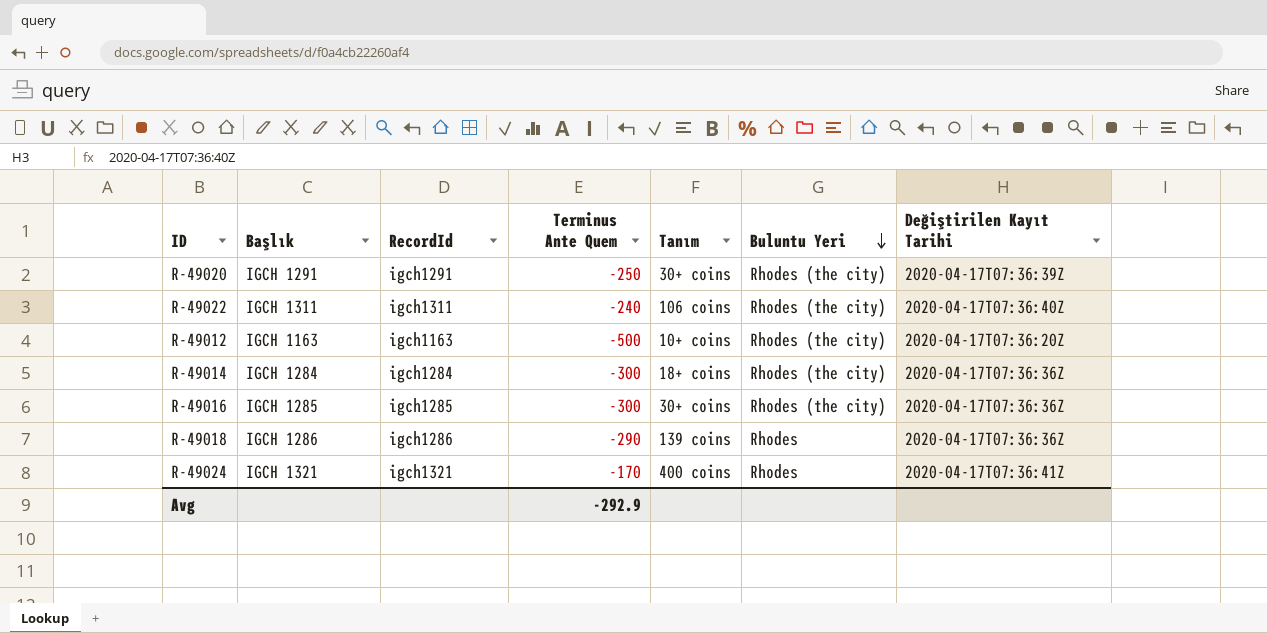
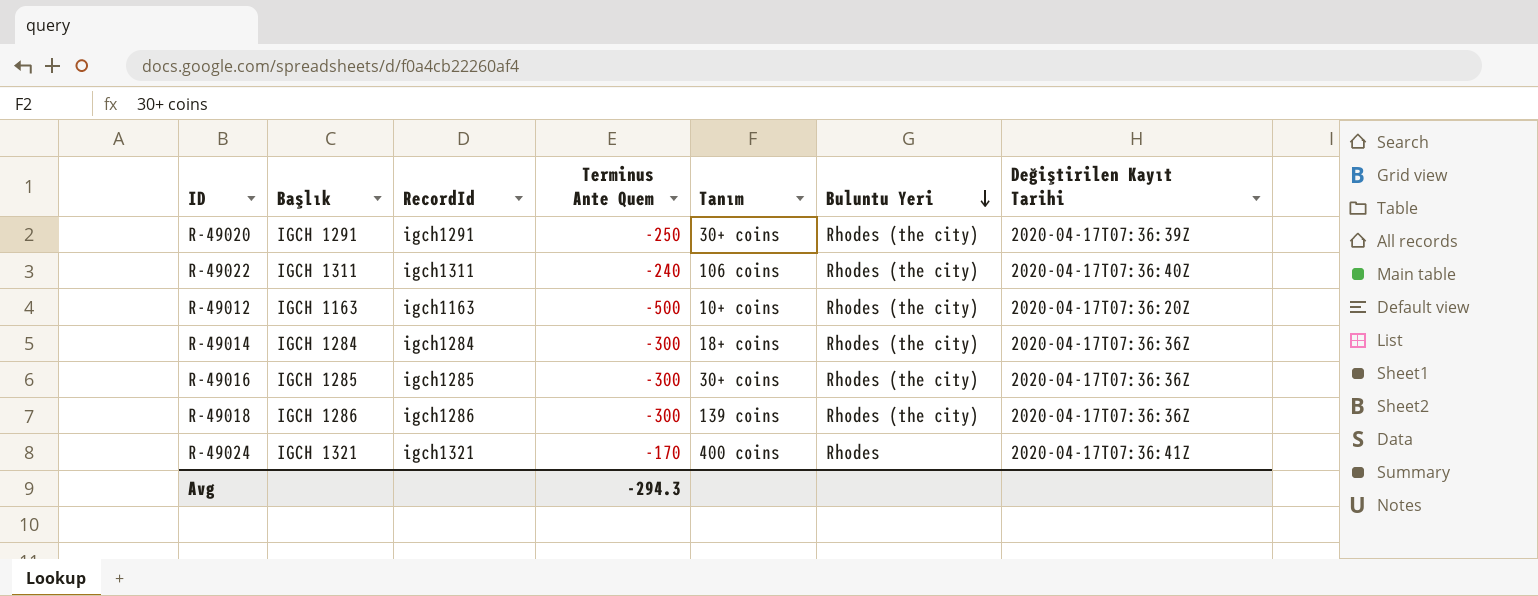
R-49018 | Terminus Ante Quem: -290 -> -300
R-49018 | Buluntu Yeri: Rhodes -> Rhodes (the city)
Avg | Terminus Ante Quem: -292.9 -> -294.3

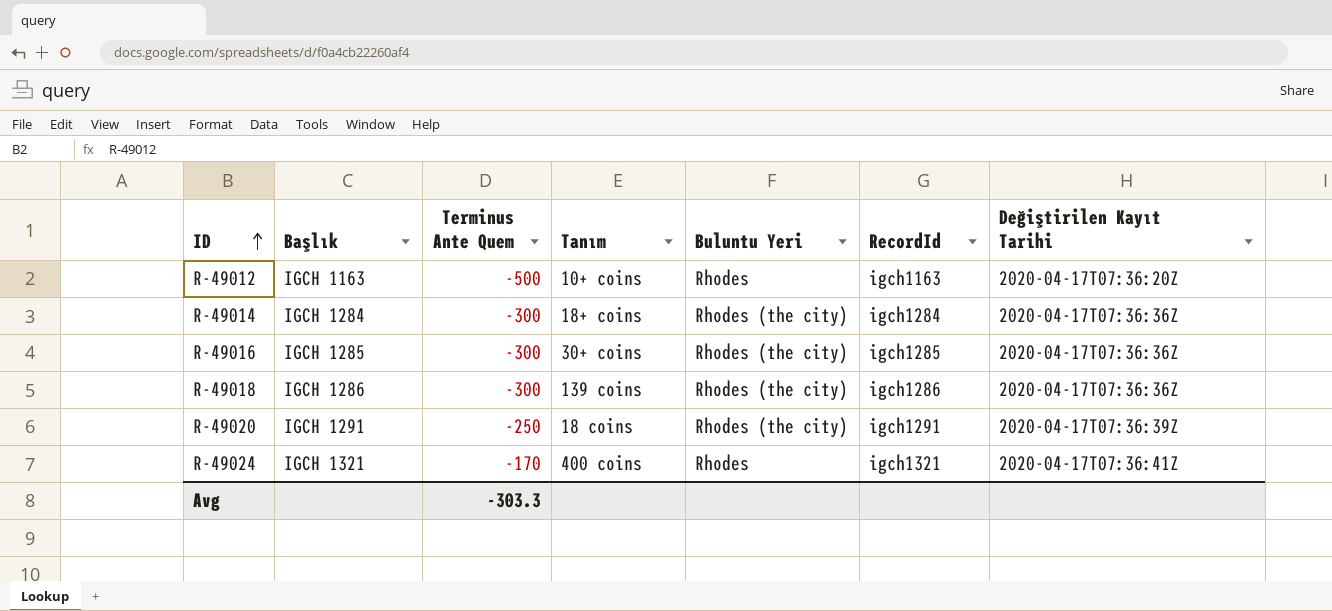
row order: Buluntu Yeri descending -> ID ascending
column RecordId | position: 3 -> 6
row R-49022: IGCH 1311 | igch1311 | -240 | 106 coins | Rhodes (the city) | 2020-04-17T07:36:40Z -> none
R-49012 | Buluntu Yeri: Rhodes (the city) -> Rhodes
R-49020 | Tanım: 30+ coins -> 18 coins
Avg | Terminus Ante Quem: -294.3 -> -303.3

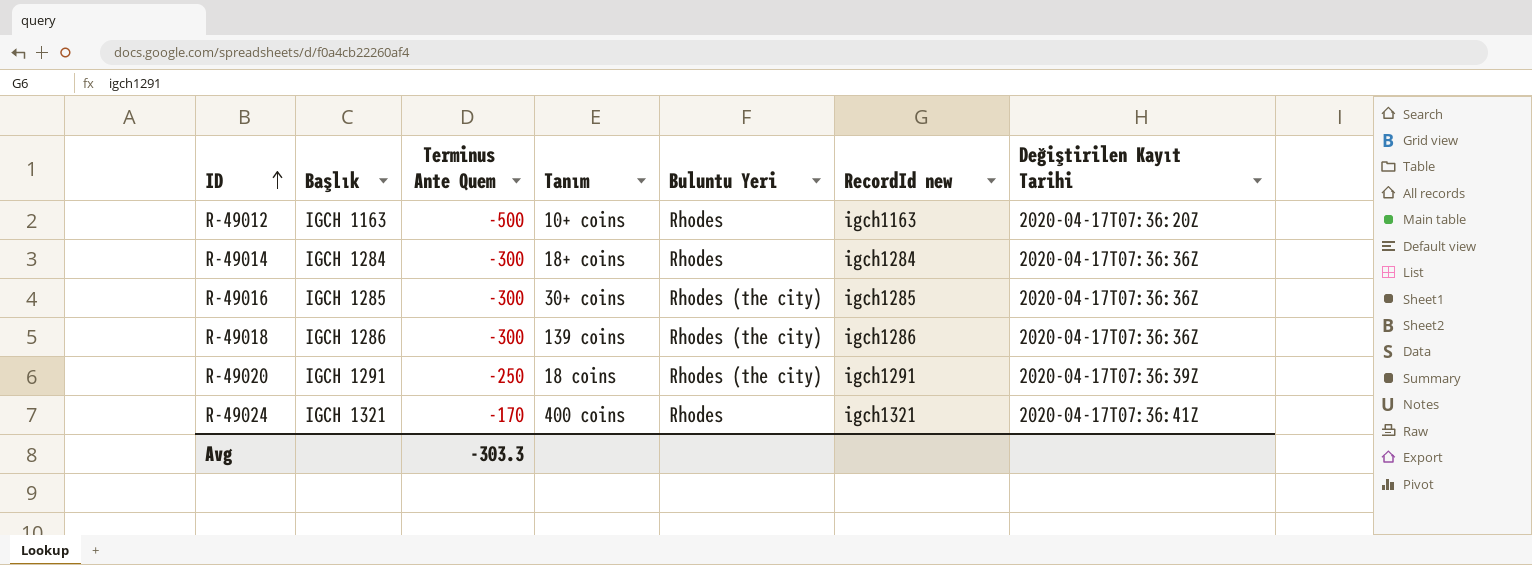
column name: RecordId -> RecordId new
R-49014 | Buluntu Yeri: Rhodes (the city) -> Rhodes

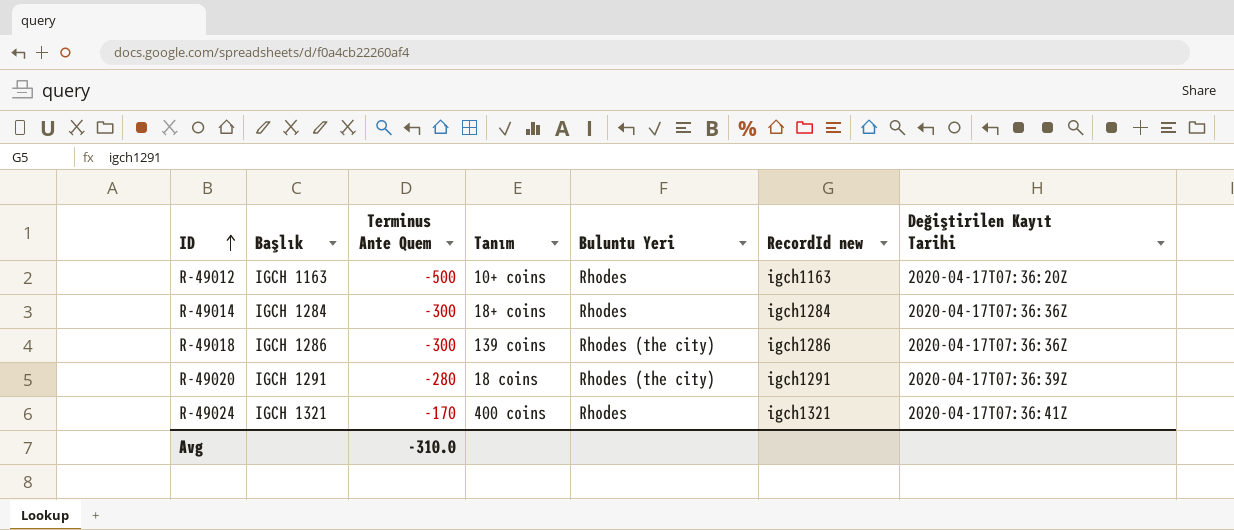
row R-49016: IGCH 1285 | -300 | 30+ coins | Rhodes (the city) | igch1285 | 2020-04-17T07:36:36Z -> none
R-49020 | Terminus Ante Quem: -250 -> -280
Avg | Terminus Ante Quem: -303.3 -> -310.0

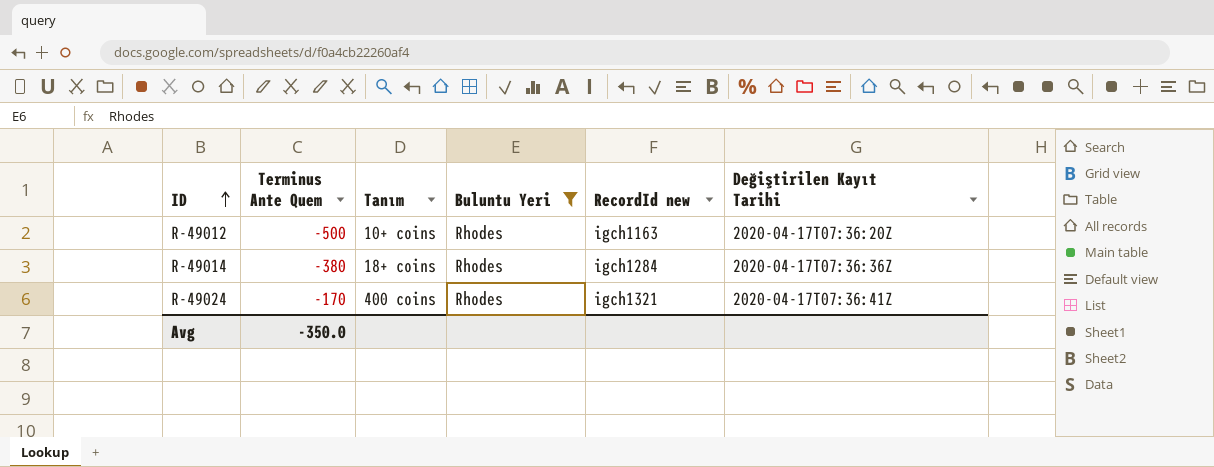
filter: none -> Buluntu Yeri = Rhodes
column Başlık | position: 2 -> none
R-49014 | Terminus Ante Quem: -300 -> -380
Avg | Terminus Ante Quem: -310.0 -> -350.0

